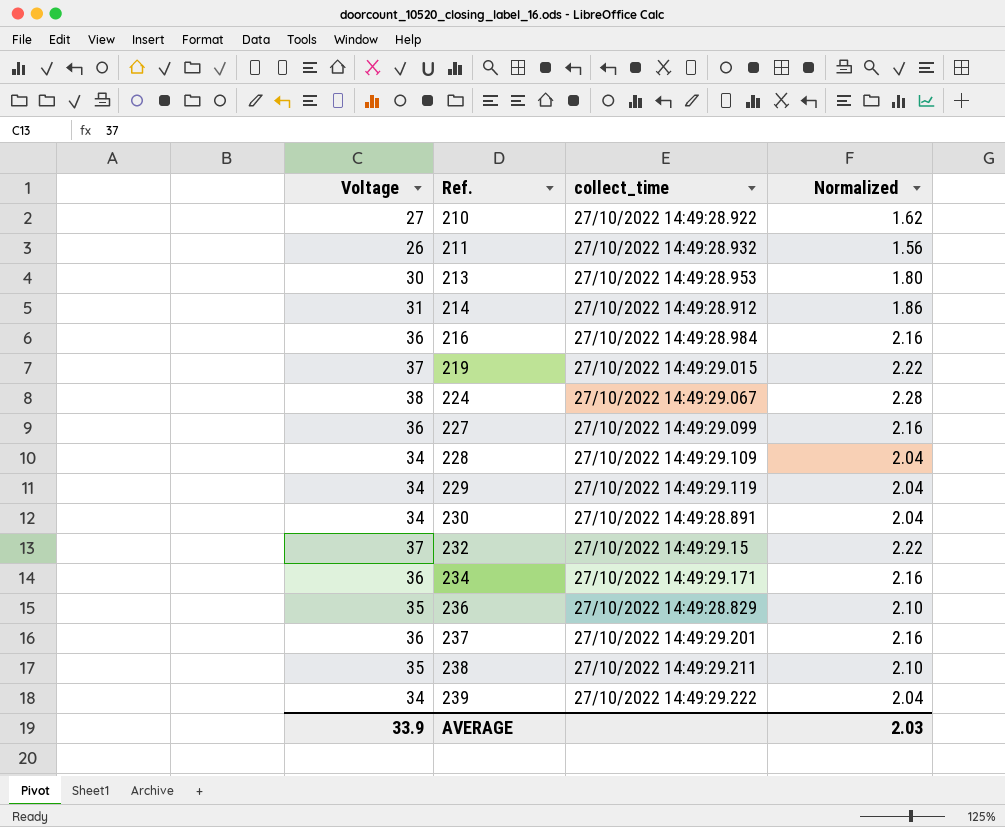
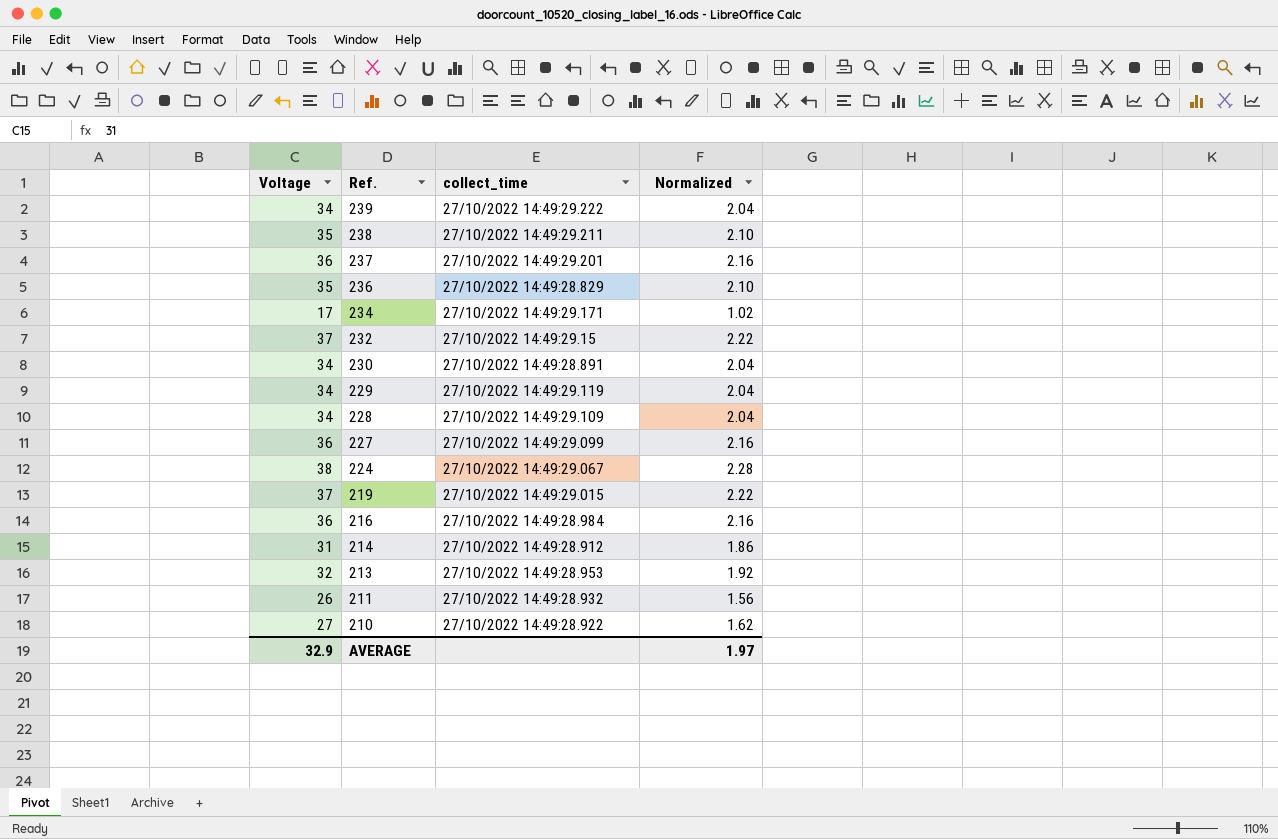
row order: Ref. ascending -> Ref. descending
234 | Voltage: 36 -> 17
234 | Normalized: 2.16 -> 1.02
213 | Voltage: 30 -> 32
213 | Normalized: 1.80 -> 1.92
AVERAGE | Voltage: 33.9 -> 32.9
AVERAGE | Normalized: 2.03 -> 1.97

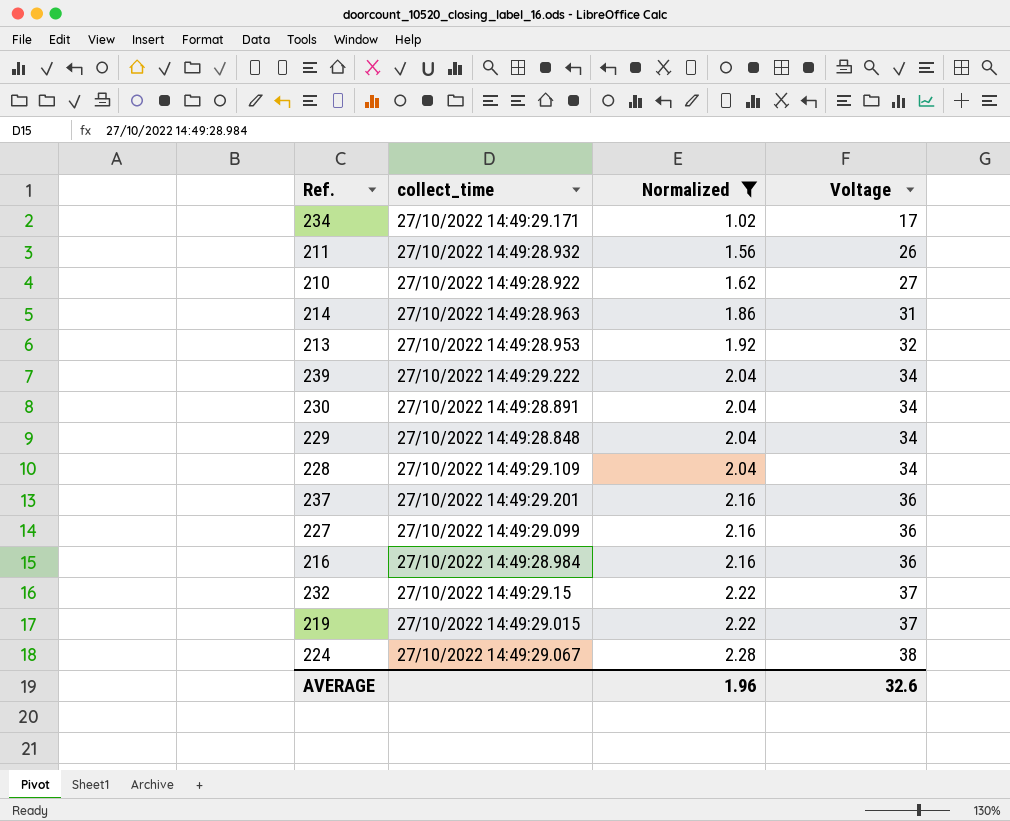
filter: none -> Normalized != 2.10
row order: Ref. descending -> Normalized ascending
column Voltage | position: 1 -> 4
214 | collect_time: 27/10/2022 14:49:28.912 -> 27/10/2022 14:49:28.963
229 | collect_time: 27/10/2022 14:49:29.119 -> 27/10/2022 14:49:28.848
AVERAGE | Normalized: 1.97 -> 1.96
AVERAGE | Voltage: 32.9 -> 32.6

